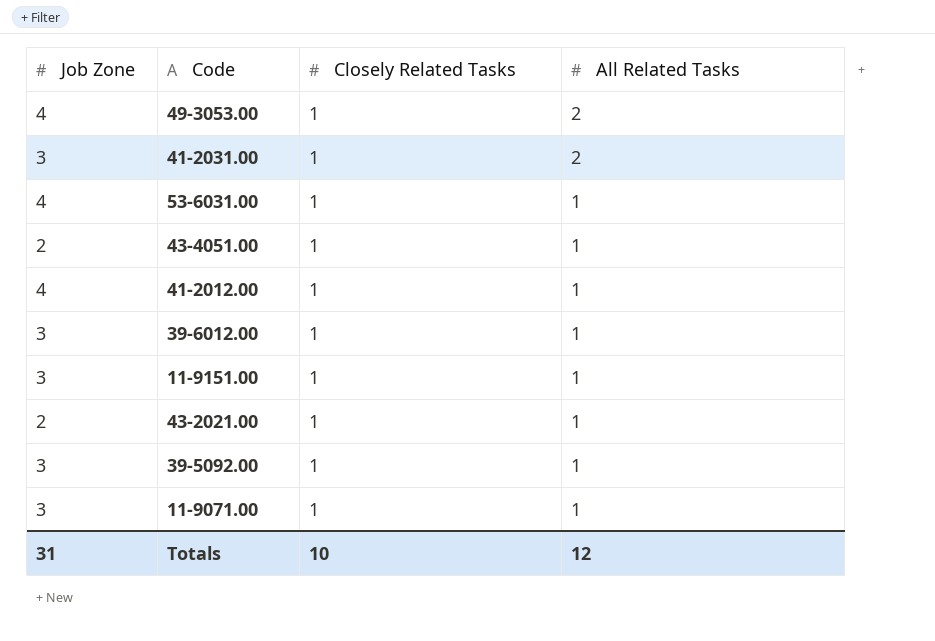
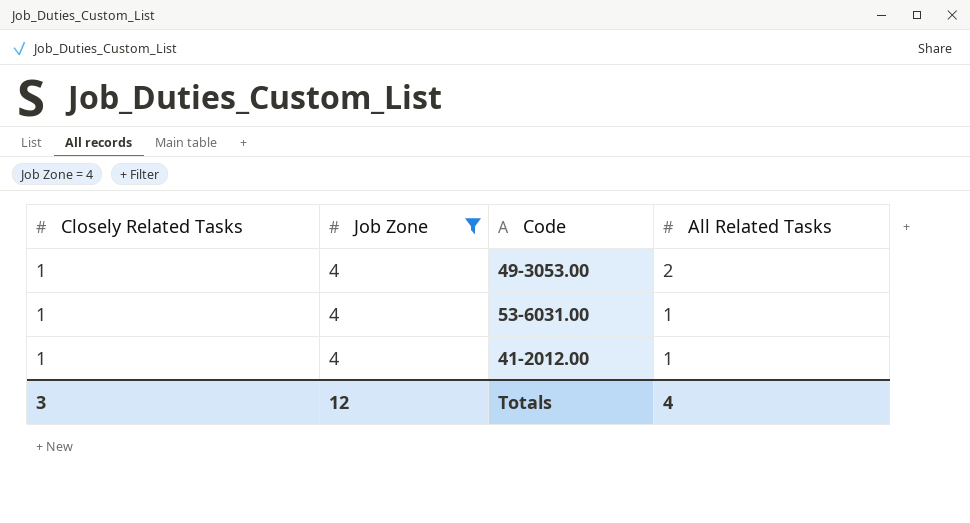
filter: none -> Job Zone = 4
column Closely Related Tasks | position: 3 -> 1
Totals | Closely Related Tasks: 10 -> 3
Totals | Job Zone: 31 -> 12
Totals | All Related Tasks: 12 -> 4

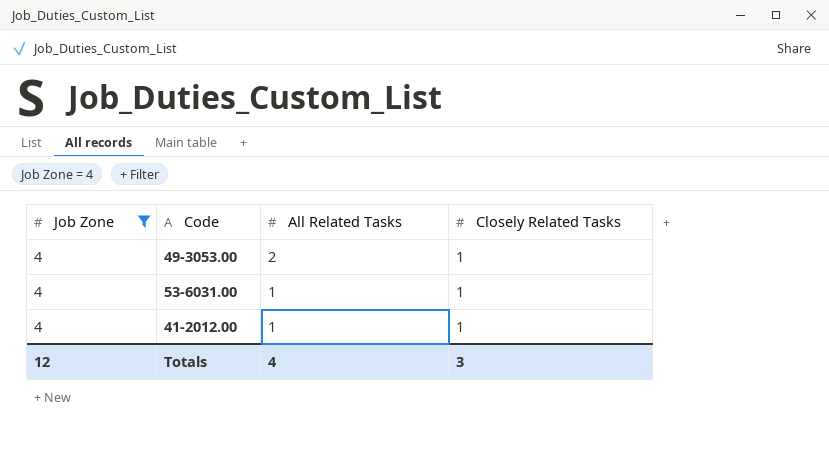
column Closely Related Tasks | position: 1 -> 4

